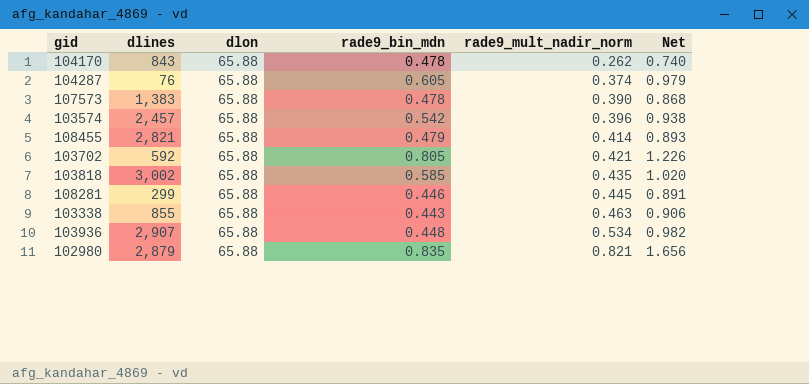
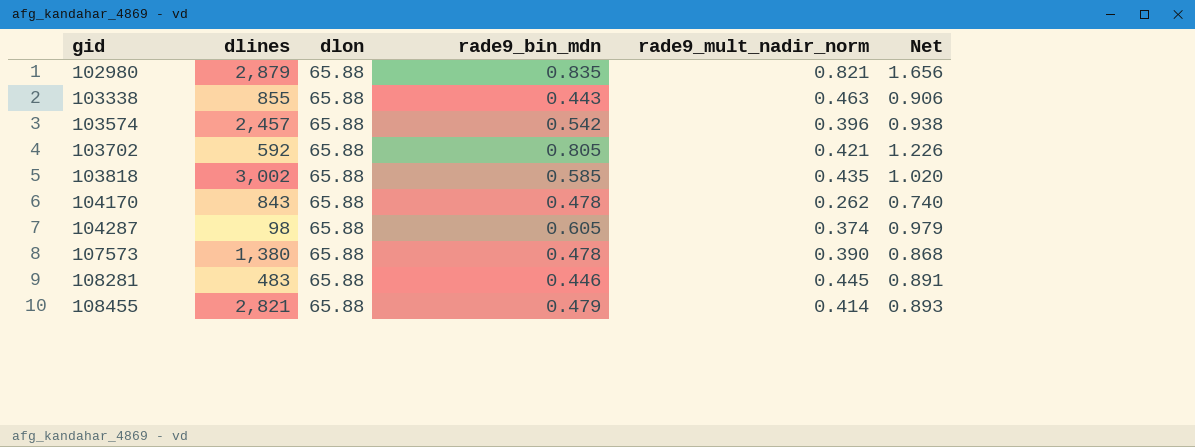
row order: rade9_mult_nadir_norm ascending -> gid ascending
row 103936: 2,907 | 65.88 | 0.448 | 0.534 | 0.982 -> none
104287 | dlines: 76 -> 98
107573 | dlines: 1,383 -> 1,380
108281 | dlines: 299 -> 483

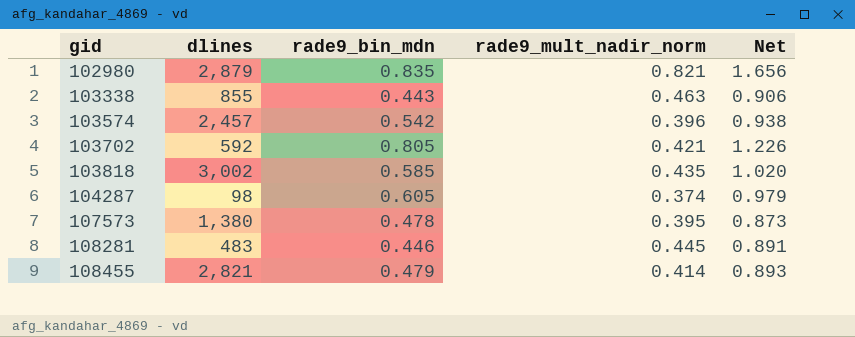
column dlon | position: 3 -> none
row 104170: 843 | 65.88 | 0.478 | 0.262 | 0.740 -> none
107573 | rade9_mult_nadir_norm: 0.390 -> 0.395
107573 | Net: 0.868 -> 0.873

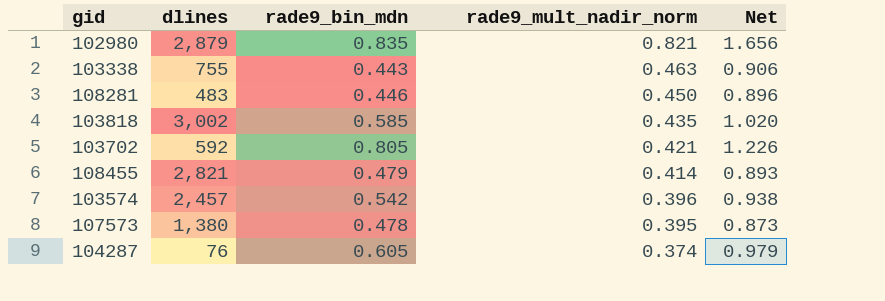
row order: gid ascending -> rade9_mult_nadir_norm descending
103338 | dlines: 855 -> 755
108281 | rade9_mult_nadir_norm: 0.445 -> 0.450
108281 | Net: 0.891 -> 0.896
104287 | dlines: 98 -> 76

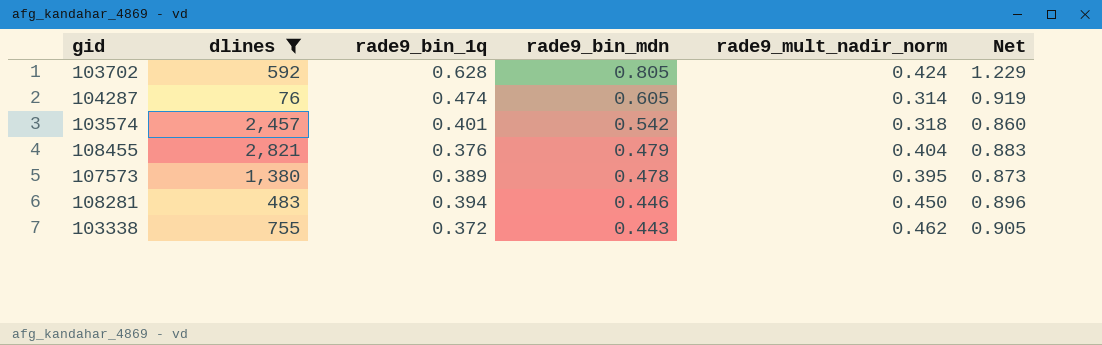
filter: none -> dlines <= 2,821
row order: rade9_mult_nadir_norm descending -> rade9_bin_mdn descending
column rade9_bin_1q | position: none -> 3
103702 | rade9_mult_nadir_norm: 0.421 -> 0.424
103702 | Net: 1.226 -> 1.229
104287 | rade9_mult_nadir_norm: 0.374 -> 0.314
104287 | Net: 0.979 -> 0.919
103574 | rade9_mult_nadir_norm: 0.396 -> 0.318
103574 | Net: 0.938 -> 0.860
108455 | rade9_mult_nadir_norm: 0.414 -> 0.404
108455 | Net: 0.893 -> 0.883
103338 | rade9_mult_nadir_norm: 0.463 -> 0.462
103338 | Net: 0.906 -> 0.905

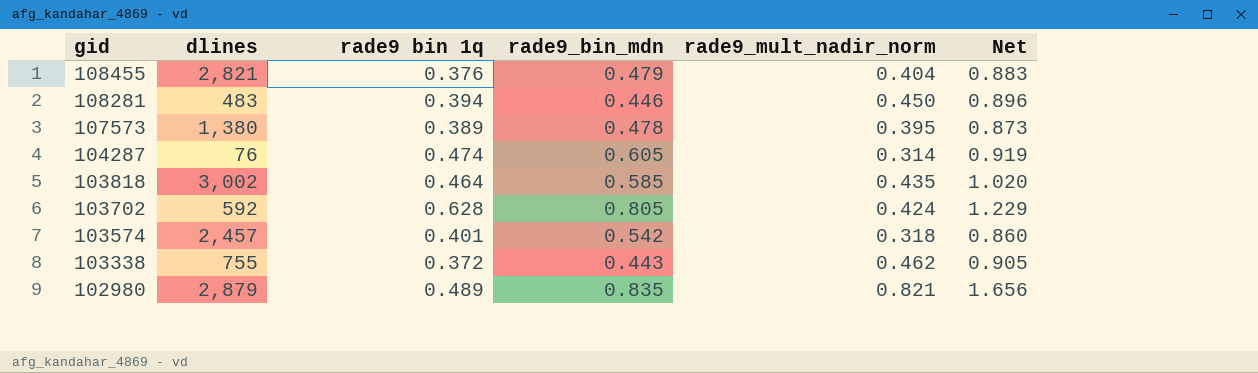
filter: dlines <= 2,821 -> none
row order: rade9_bin_mdn descending -> gid descending
column name: rade9_bin_1q -> rade9 bin 1q

